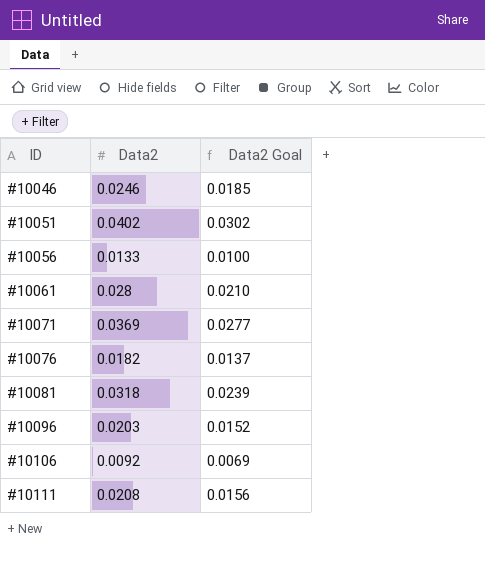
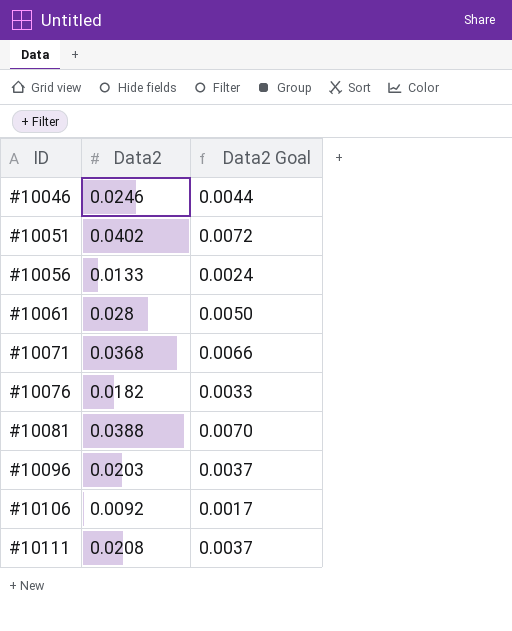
column Data2 Goal | formula: [Data2] * 0.75 -> [Data2] * 0.18
#10071 | Data2: 0.0369 -> 0.0368
#10081 | Data2: 0.0318 -> 0.0388

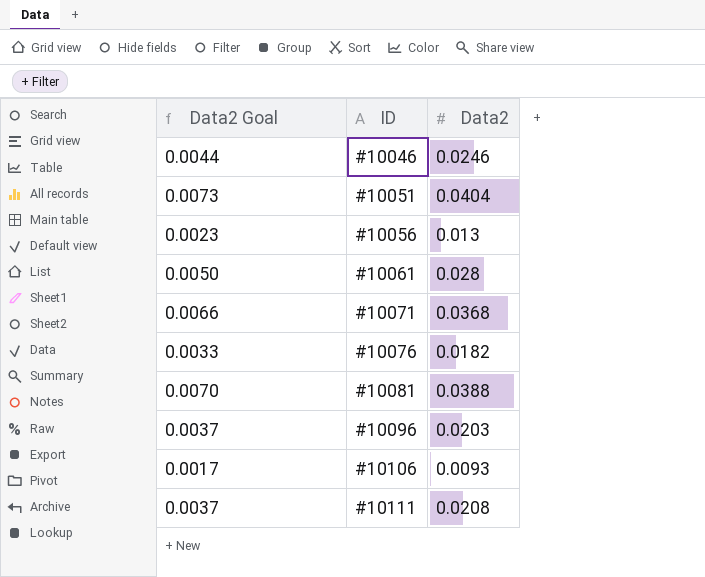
column Data2 Goal | position: 3 -> 1
#10051 | Data2 Goal: 0.0072 -> 0.0073
#10051 | Data2: 0.0402 -> 0.0404
#10056 | Data2 Goal: 0.0024 -> 0.0023
#10056 | Data2: 0.0133 -> 0.013
#10106 | Data2: 0.0092 -> 0.0093

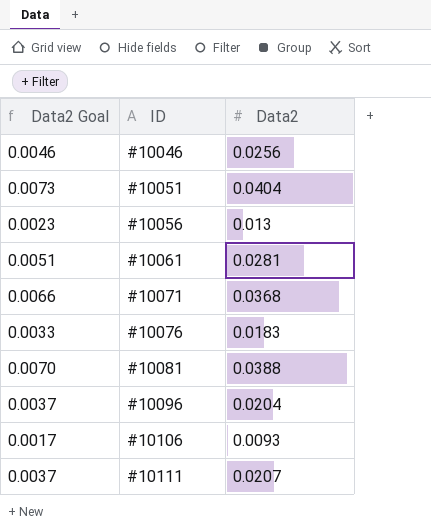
#10046 | Data2 Goal: 0.0044 -> 0.0046
#10046 | Data2: 0.0246 -> 0.0256
#10061 | Data2 Goal: 0.0050 -> 0.0051
#10061 | Data2: 0.028 -> 0.0281
#10076 | Data2: 0.0182 -> 0.0183
#10096 | Data2: 0.0203 -> 0.0204
#10111 | Data2: 0.0208 -> 0.0207

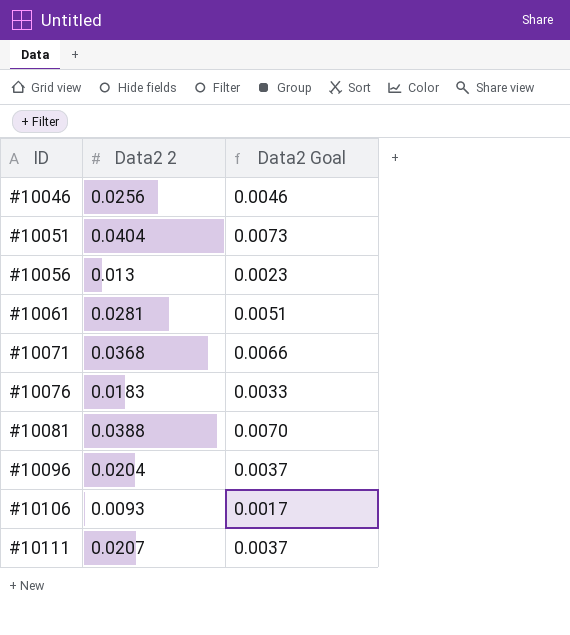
column name: Data2 -> Data2 2
column Data2 Goal | position: 1 -> 3

